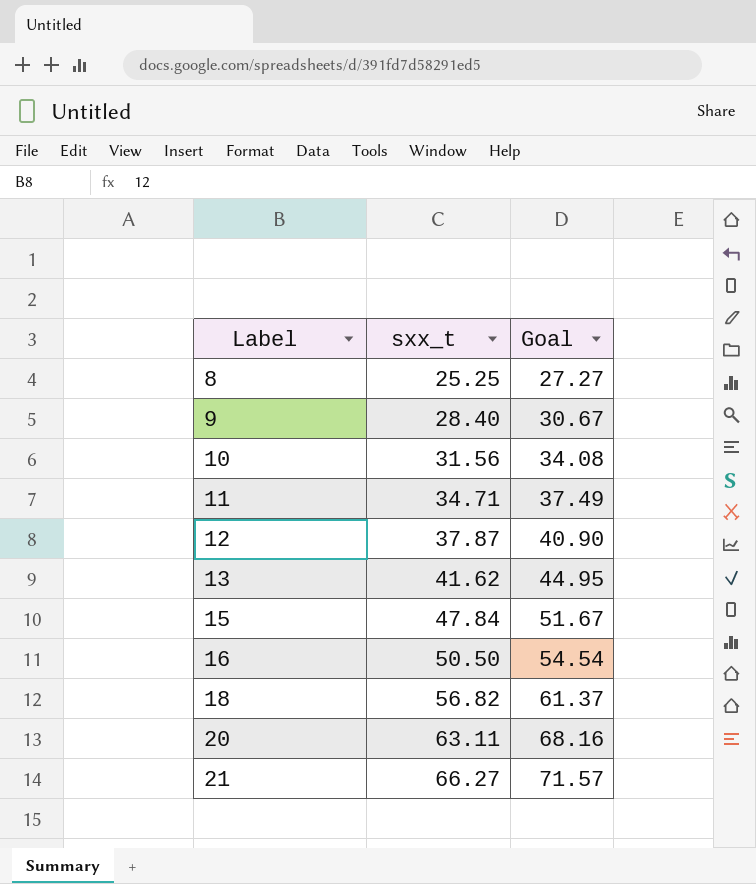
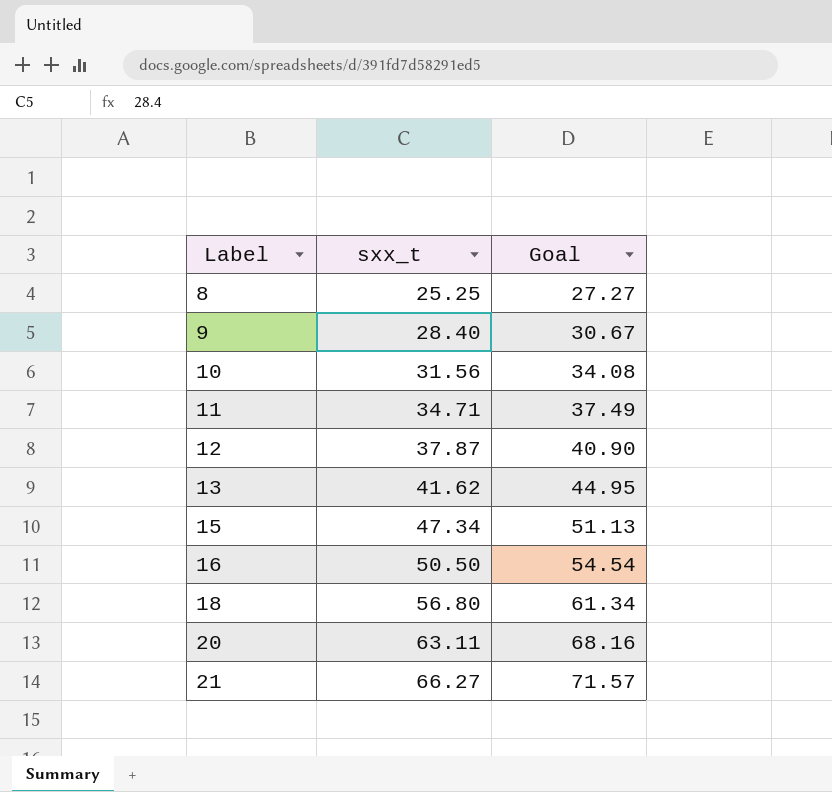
15 | sxx_t: 47.84 -> 47.34
15 | Goal: 51.67 -> 51.13
18 | sxx_t: 56.82 -> 56.80
18 | Goal: 61.37 -> 61.34

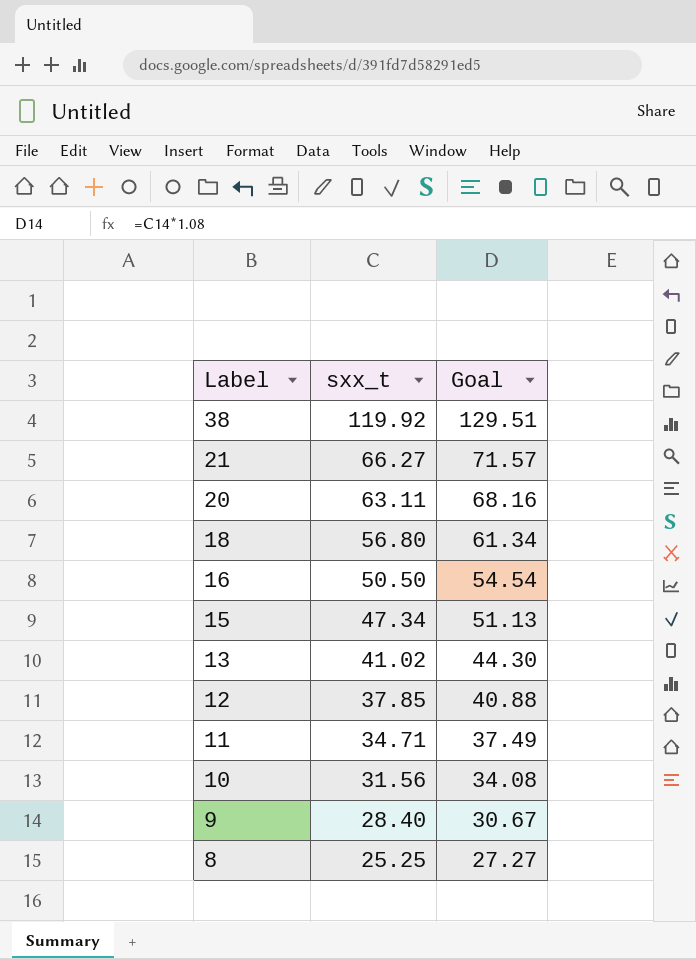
row order: Label ascending -> Label descending
row 38: none -> 119.92 | 129.51
13 | sxx_t: 41.62 -> 41.02
13 | Goal: 44.95 -> 44.30
12 | sxx_t: 37.87 -> 37.85
12 | Goal: 40.90 -> 40.88

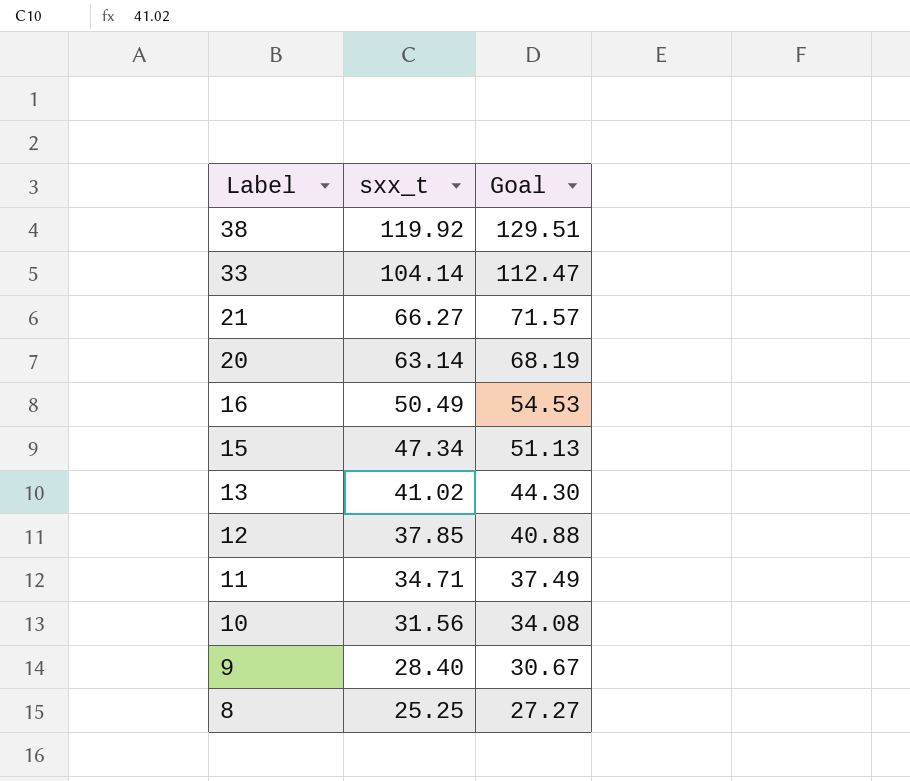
row 18: 56.80 | 61.34 -> none
row 33: none -> 104.14 | 112.47
20 | sxx_t: 63.11 -> 63.14
20 | Goal: 68.16 -> 68.19
16 | sxx_t: 50.50 -> 50.49
16 | Goal: 54.54 -> 54.53

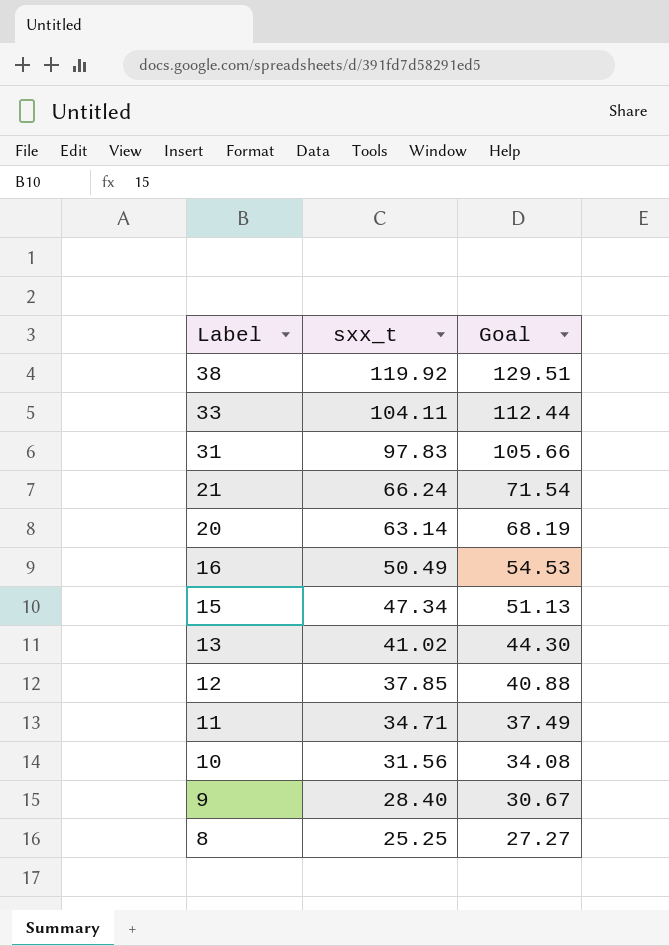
33 | sxx_t: 104.14 -> 104.11
33 | Goal: 112.47 -> 112.44
row 31: none -> 97.83 | 105.66
21 | sxx_t: 66.27 -> 66.24
21 | Goal: 71.57 -> 71.54

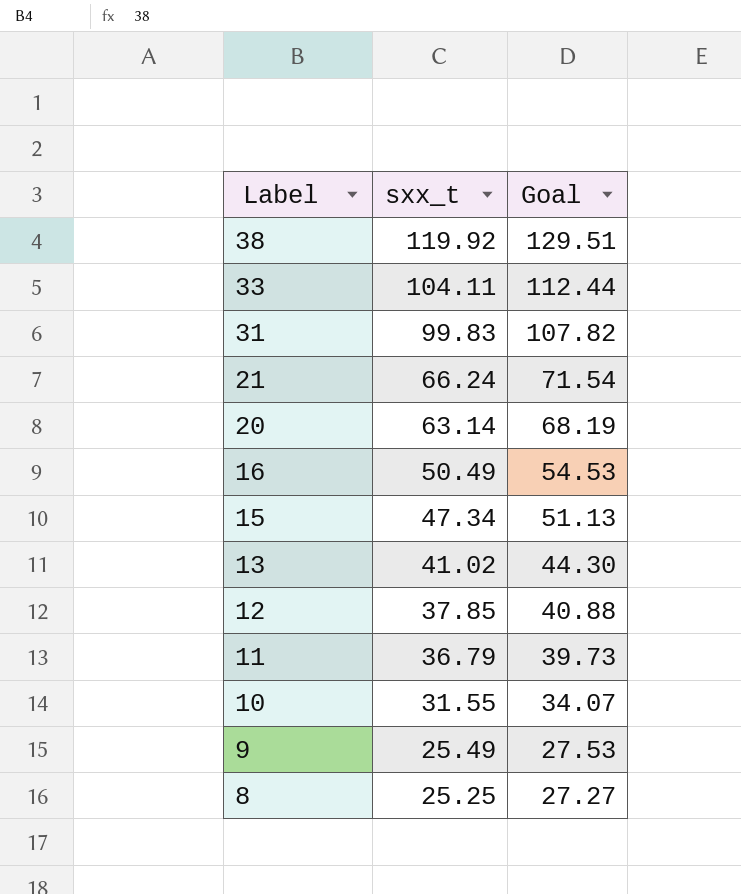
31 | sxx_t: 97.83 -> 99.83
31 | Goal: 105.66 -> 107.82
11 | sxx_t: 34.71 -> 36.79
11 | Goal: 37.49 -> 39.73
10 | sxx_t: 31.56 -> 31.55
10 | Goal: 34.08 -> 34.07
9 | sxx_t: 28.40 -> 25.49
9 | Goal: 30.67 -> 27.53

